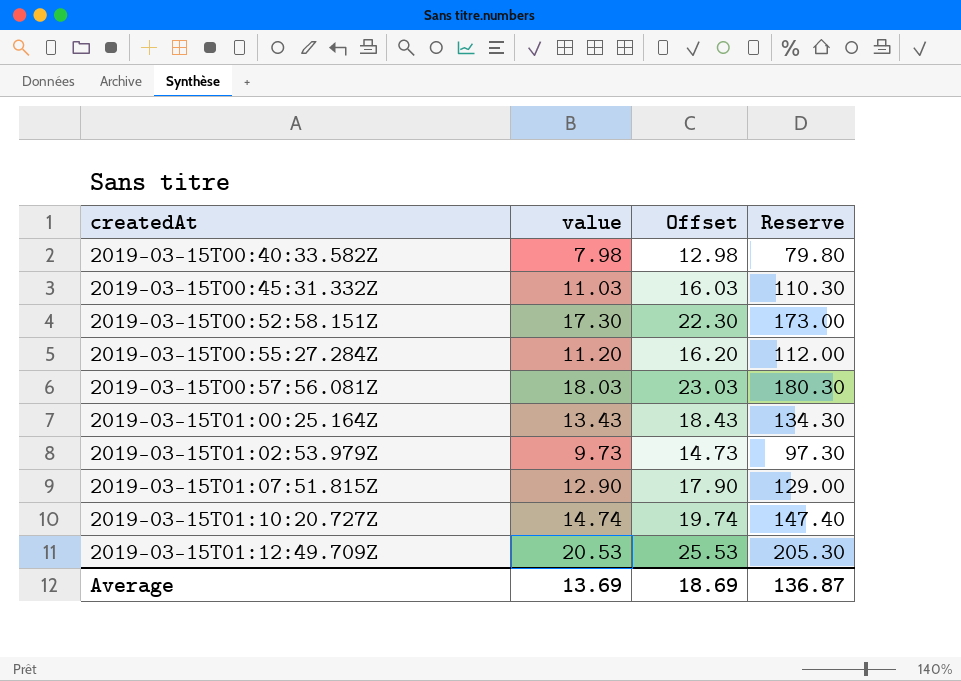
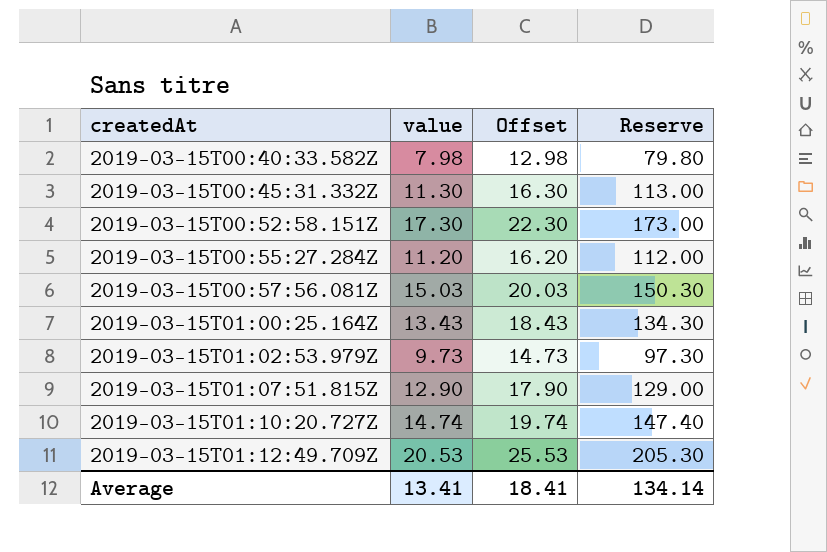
2019-03-15T00:45:31.332Z | value: 11.03 -> 11.30
2019-03-15T00:45:31.332Z | Offset: 16.03 -> 16.30
2019-03-15T00:45:31.332Z | Reserve: 110.30 -> 113.00
2019-03-15T00:57:56.081Z | value: 18.03 -> 15.03
2019-03-15T00:57:56.081Z | Offset: 23.03 -> 20.03
2019-03-15T00:57:56.081Z | Reserve: 180.30 -> 150.30
Average | value: 13.69 -> 13.41
Average | Offset: 18.69 -> 18.41
Average | Reserve: 136.87 -> 134.14

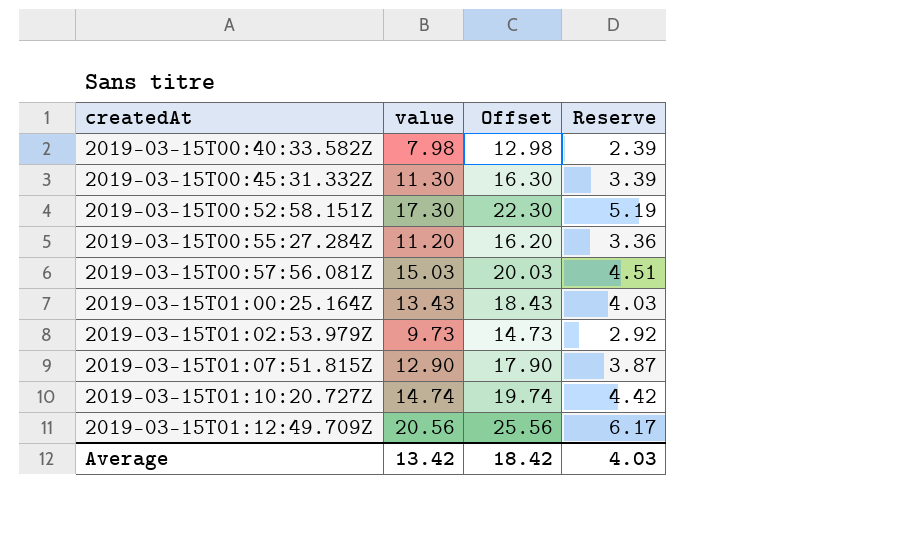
column Reserve | formula: [value] * 10 -> [value] * 0.3
2019-03-15T01:12:49.709Z | value: 20.53 -> 20.56
2019-03-15T01:12:49.709Z | Offset: 25.53 -> 25.56
Average | value: 13.41 -> 13.42
Average | Offset: 18.41 -> 18.42
Average | Reserve: 134.14 -> 4.03

